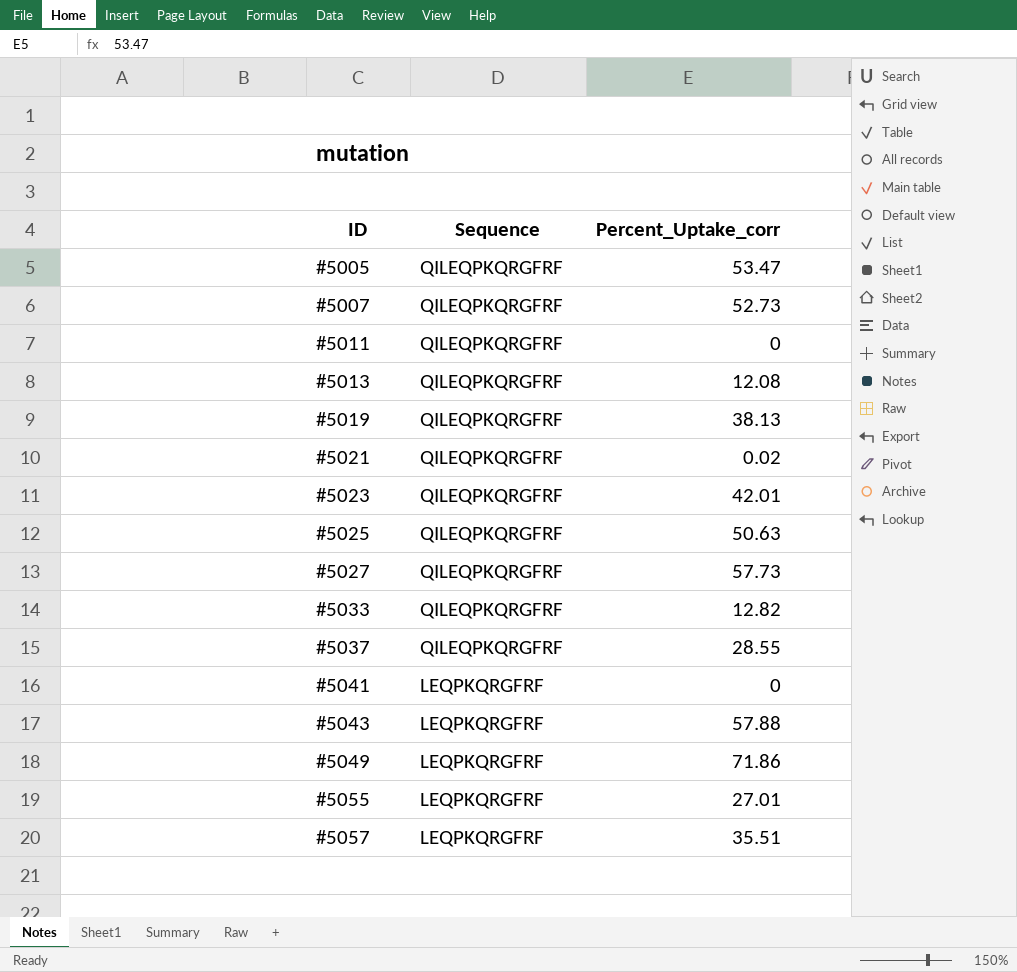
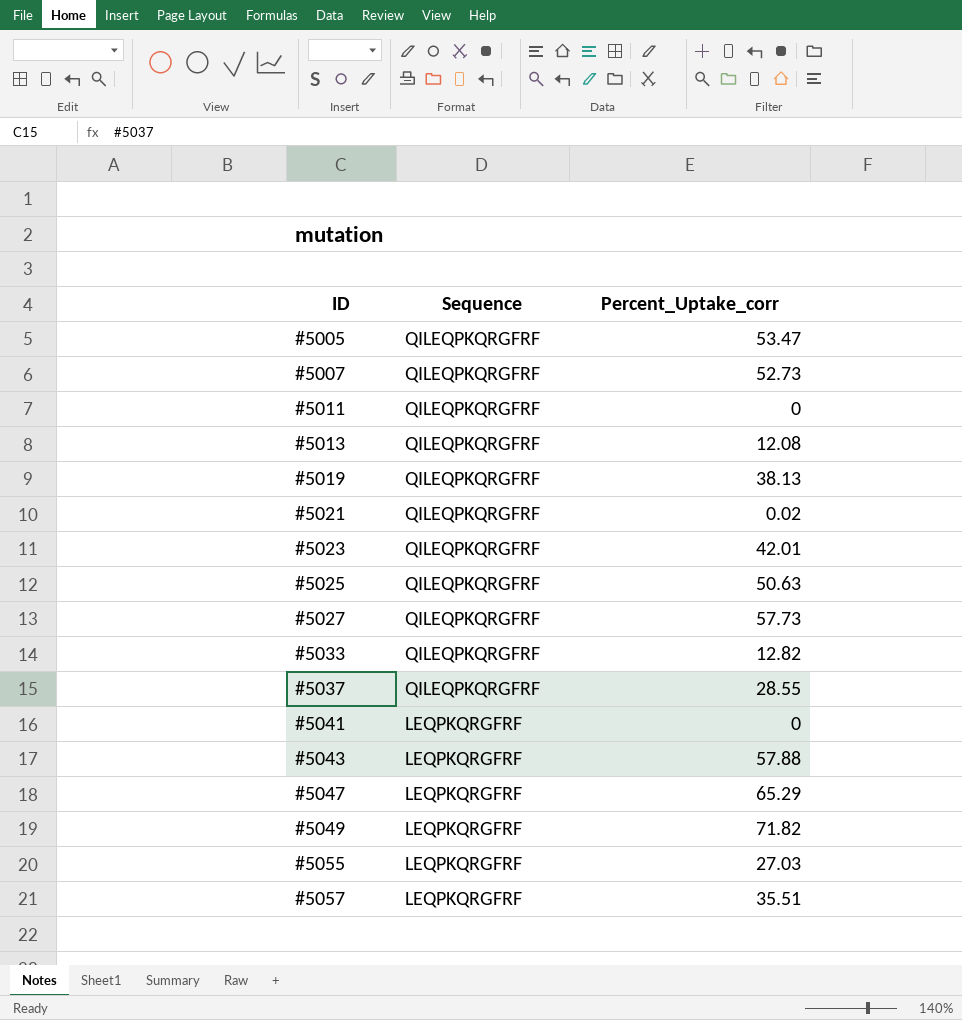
row #5047: none -> LEQPKQRGFRF | 65.29
#5049 | Percent_Uptake_corr: 71.86 -> 71.82
#5055 | Percent_Uptake_corr: 27.01 -> 27.03

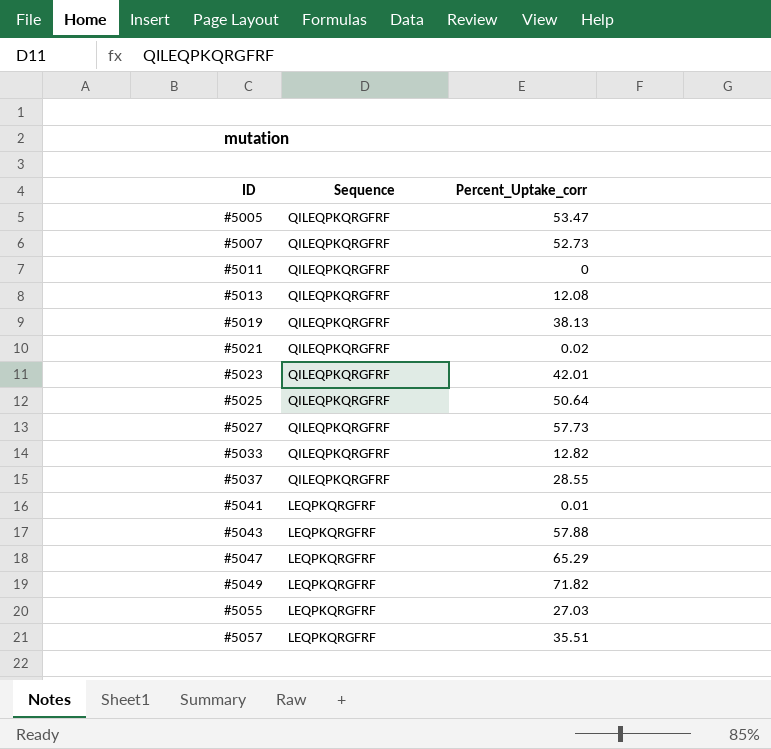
#5025 | Percent_Uptake_corr: 50.63 -> 50.64
#5041 | Percent_Uptake_corr: 0 -> 0.01

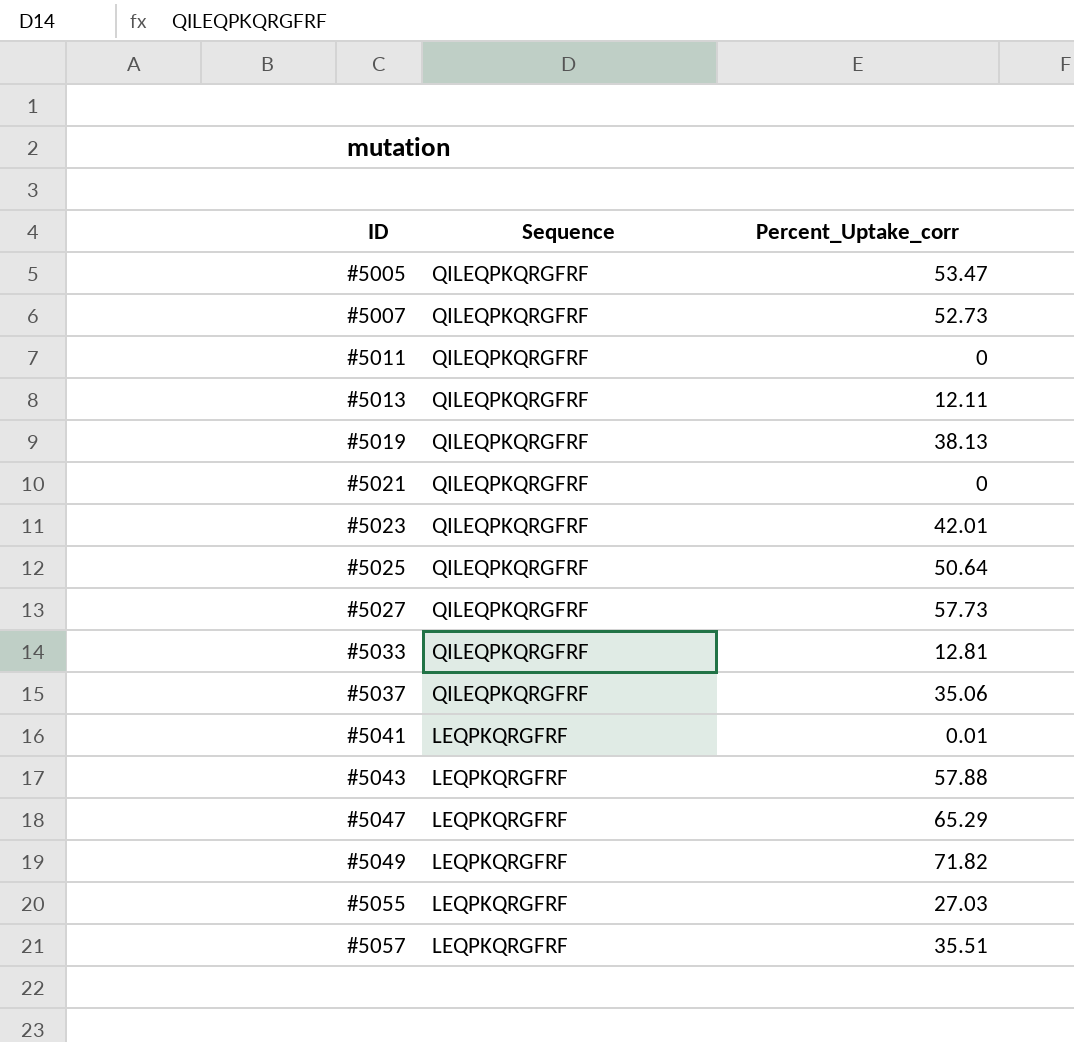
#5013 | Percent_Uptake_corr: 12.08 -> 12.11
#5021 | Percent_Uptake_corr: 0.02 -> 0
#5033 | Percent_Uptake_corr: 12.82 -> 12.81
#5037 | Percent_Uptake_corr: 28.55 -> 35.06

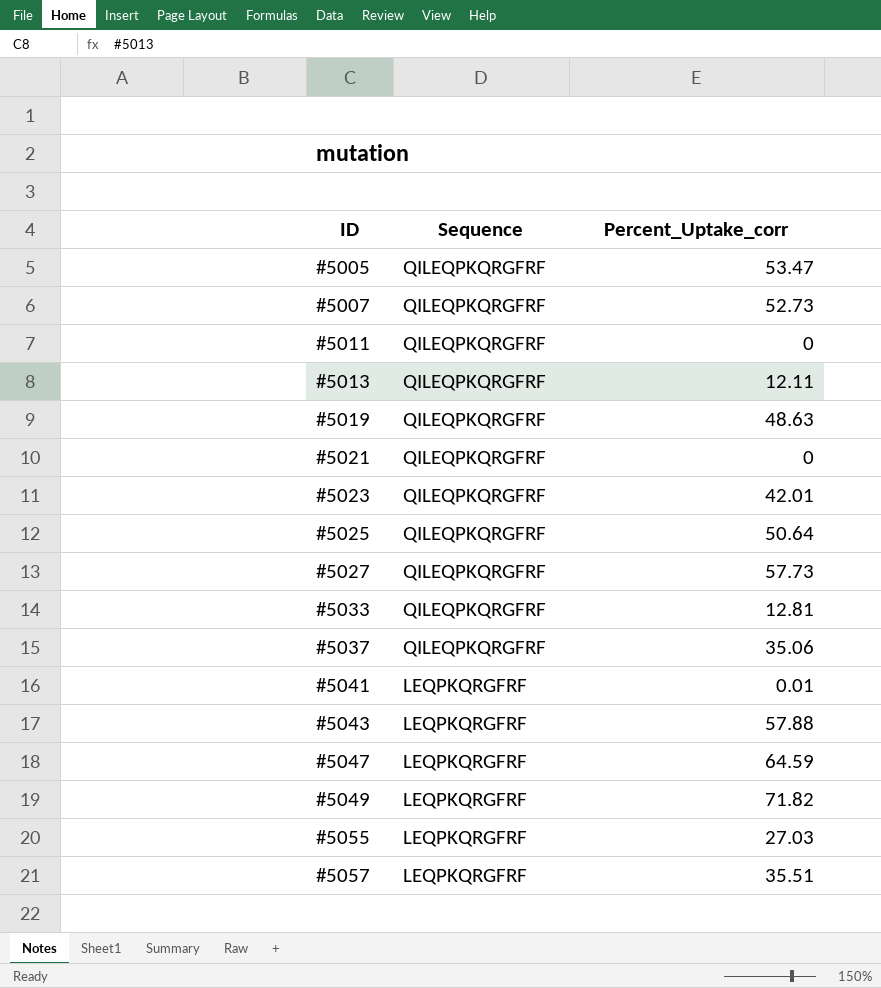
#5019 | Percent_Uptake_corr: 38.13 -> 48.63
#5047 | Percent_Uptake_corr: 65.29 -> 64.59

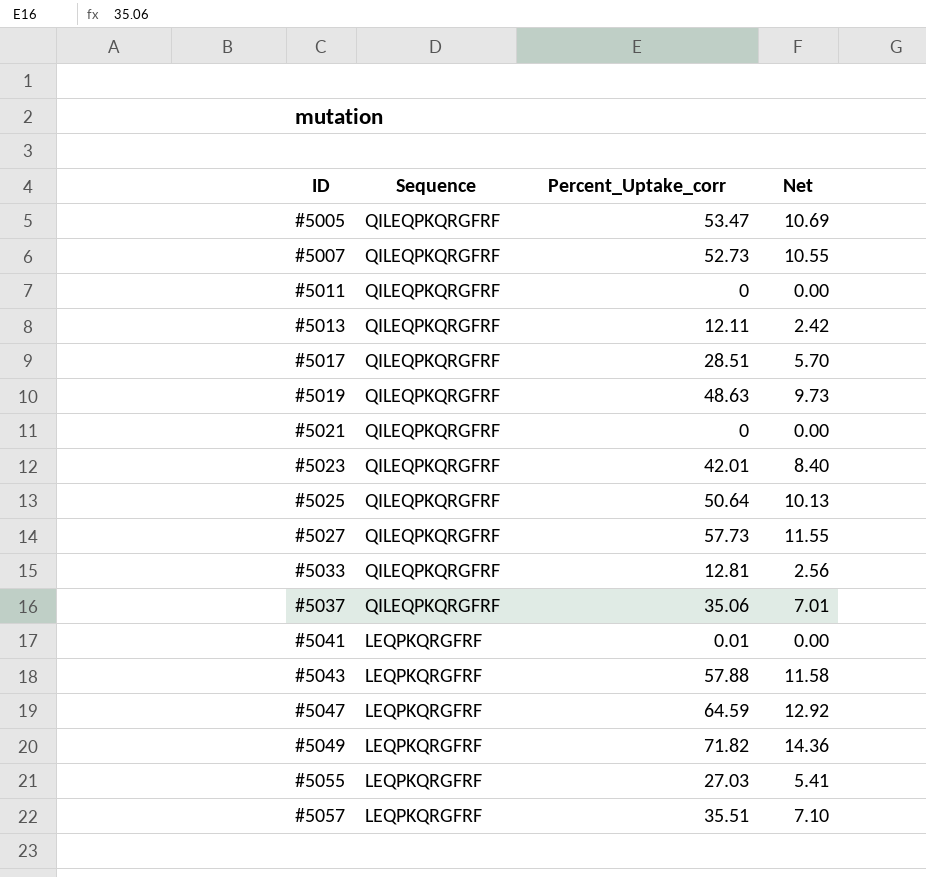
column Net | formula: none -> [Percent_Uptake_corr] * 0.2
row #5017: none -> QILEQPKQRGFRF | 28.51 | 5.70

